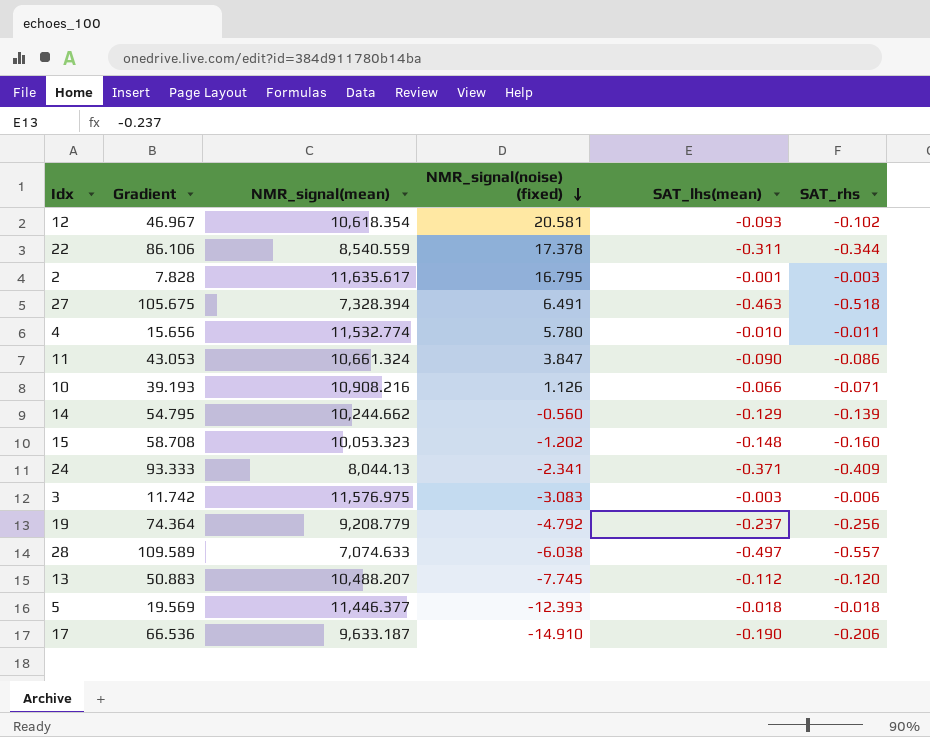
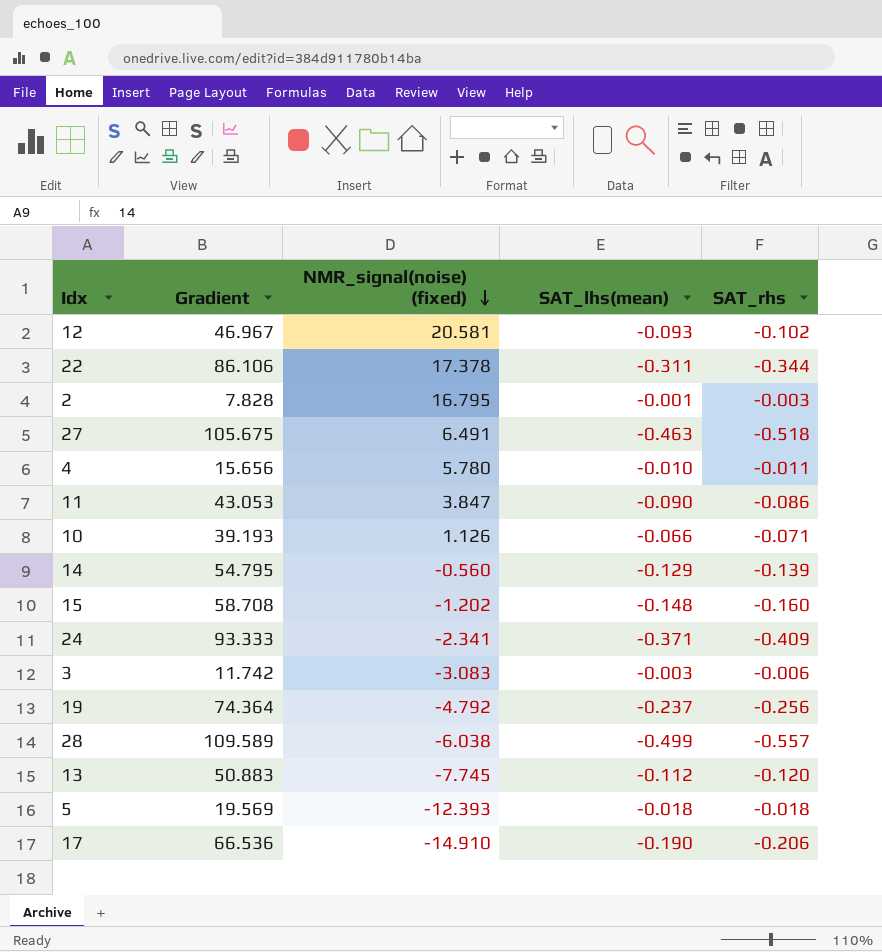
column NMR_signal(mean) | position: 3 -> none
28 | SAT_lhs(mean): -0.497 -> -0.499

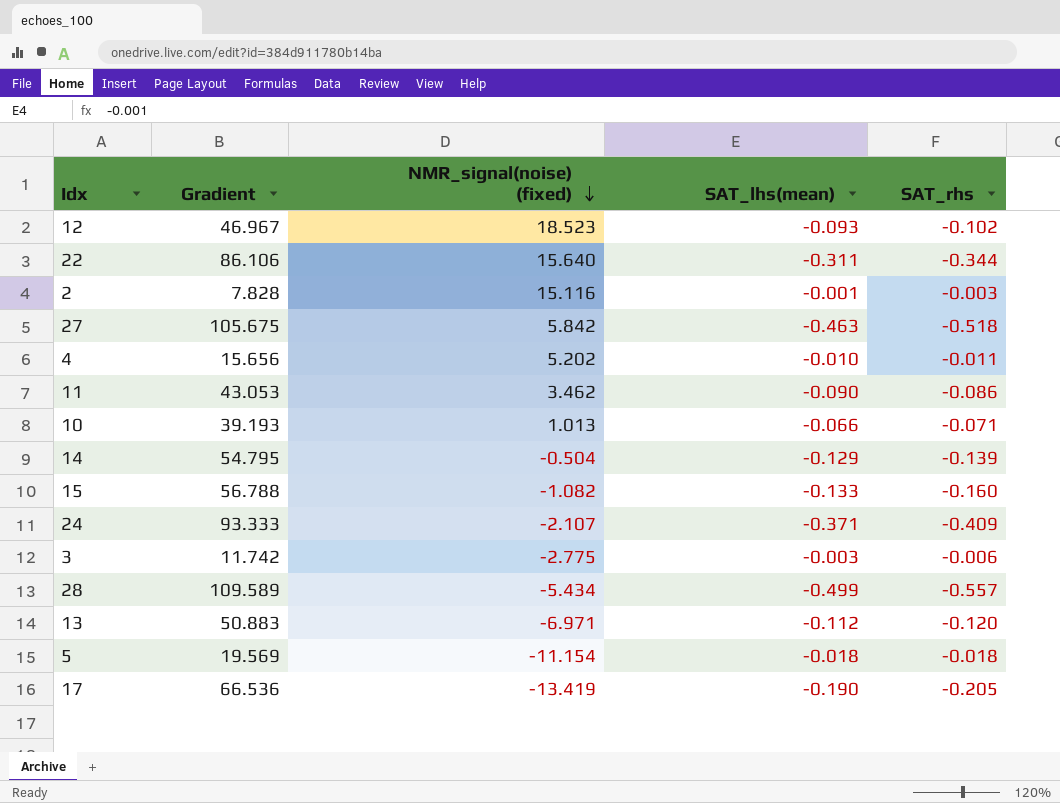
row 19: 74.364 | -4.792 | -0.237 | -0.256 -> none
12 | NMR_signal(noise) (fixed): 20.581 -> 18.523
22 | NMR_signal(noise) (fixed): 17.378 -> 15.640
2 | NMR_signal(noise) (fixed): 16.795 -> 15.116
27 | NMR_signal(noise) (fixed): 6.491 -> 5.842
4 | NMR_signal(noise) (fixed): 5.780 -> 5.202
11 | NMR_signal(noise) (fixed): 3.847 -> 3.462
10 | NMR_signal(noise) (fixed): 1.126 -> 1.013
14 | NMR_signal(noise) (fixed): -0.560 -> -0.504
15 | Gradient: 58.708 -> 56.788
15 | NMR_signal(noise) (fixed): -1.202 -> -1.082
15 | SAT_lhs(mean): -0.148 -> -0.133
24 | NMR_signal(noise) (fixed): -2.341 -> -2.107
3 | NMR_signal(noise) (fixed): -3.083 -> -2.775
28 | NMR_signal(noise) (fixed): -6.038 -> -5.434
13 | NMR_signal(noise) (fixed): -7.745 -> -6.971
5 | NMR_signal(noise) (fixed): -12.393 -> -11.154
17 | NMR_signal(noise) (fixed): -14.910 -> -13.419
17 | SAT_rhs: -0.206 -> -0.205

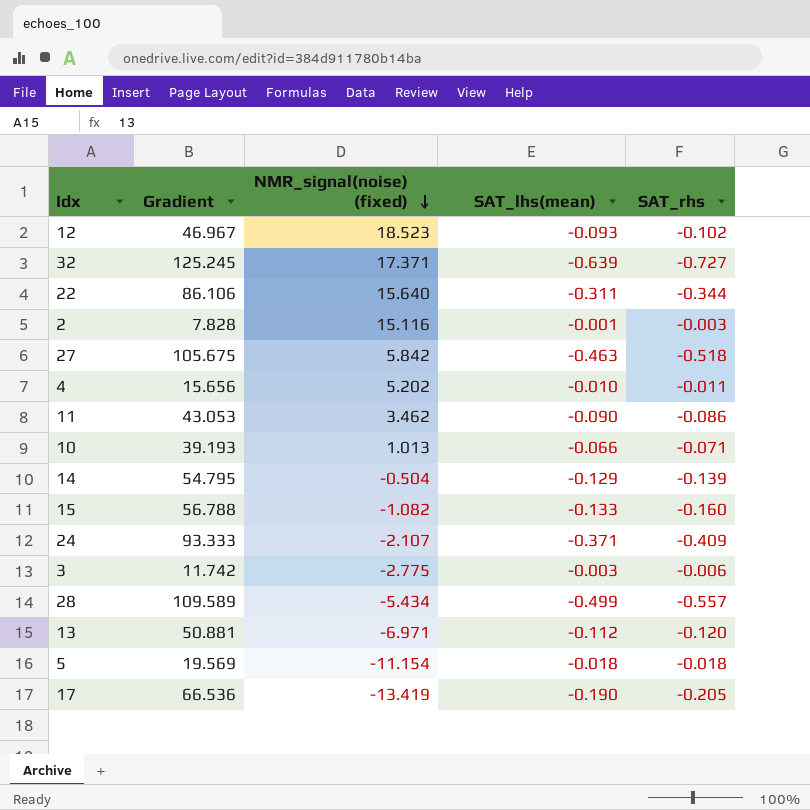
row 32: none -> 125.245 | 17.371 | -0.639 | -0.727
13 | Gradient: 50.883 -> 50.881

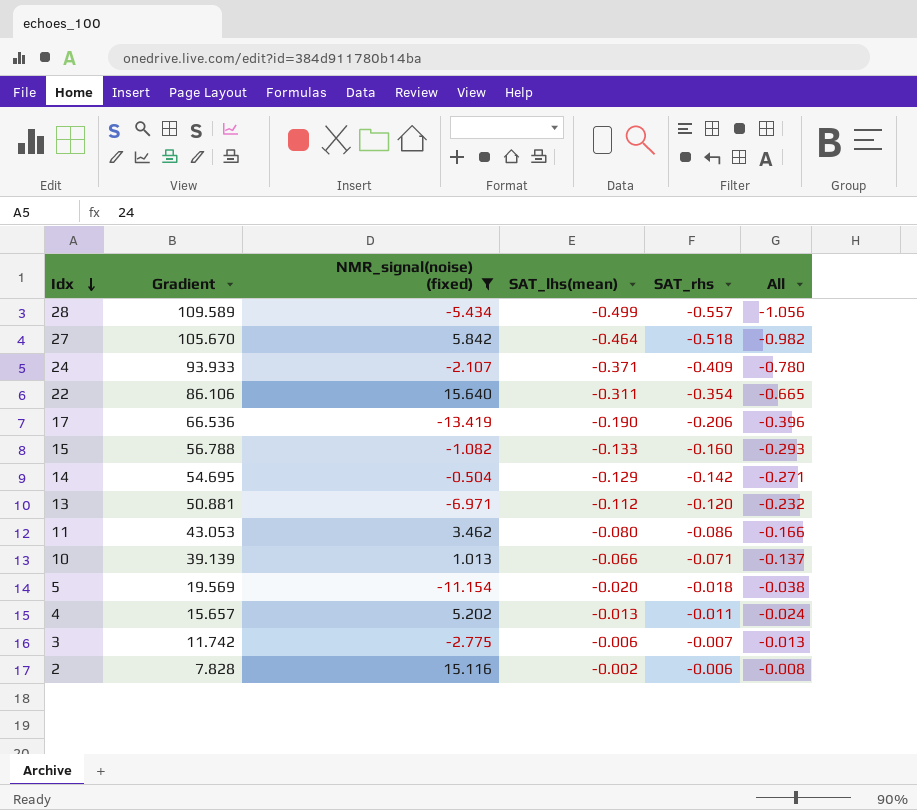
filter: none -> NMR_signal(noise) (fixed) <= 15.640
row order: NMR_signal(noise) (fixed) descending -> Idx descending
column All | formula: none -> [SAT_lhs(mean)] + [SAT_rhs]
27 | Gradient: 105.675 -> 105.670
27 | SAT_lhs(mean): -0.463 -> -0.464
24 | Gradient: 93.333 -> 93.933
22 | SAT_rhs: -0.344 -> -0.354
17 | SAT_rhs: -0.205 -> -0.206
14 | Gradient: 54.795 -> 54.695
14 | SAT_rhs: -0.139 -> -0.142
11 | SAT_lhs(mean): -0.090 -> -0.080
10 | Gradient: 39.193 -> 39.139
5 | SAT_lhs(mean): -0.018 -> -0.020
4 | Gradient: 15.656 -> 15.657
4 | SAT_lhs(mean): -0.010 -> -0.013
3 | SAT_lhs(mean): -0.003 -> -0.006
3 | SAT_rhs: -0.006 -> -0.007
2 | SAT_lhs(mean): -0.001 -> -0.002
2 | SAT_rhs: -0.003 -> -0.006

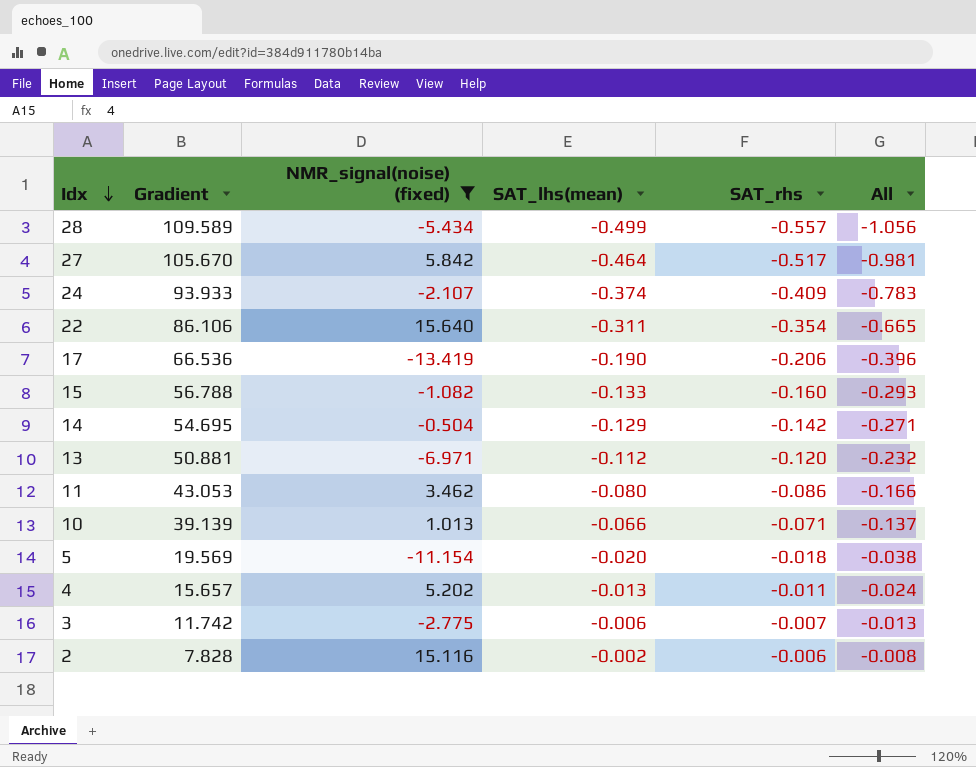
27 | SAT_rhs: -0.518 -> -0.517
27 | All: -0.982 -> -0.981
24 | SAT_lhs(mean): -0.371 -> -0.374
24 | All: -0.780 -> -0.783

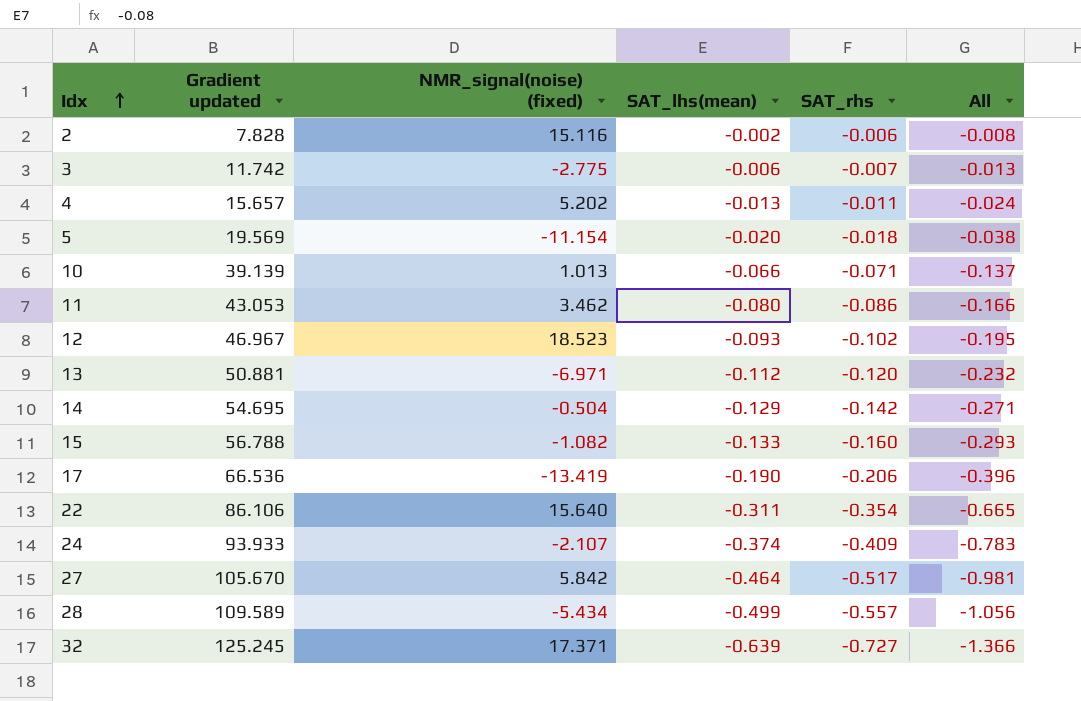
filter: NMR_signal(noise) (fixed) <= 15.640 -> none
row order: Idx descending -> Idx ascending
column name: Gradient -> Gradient updated

